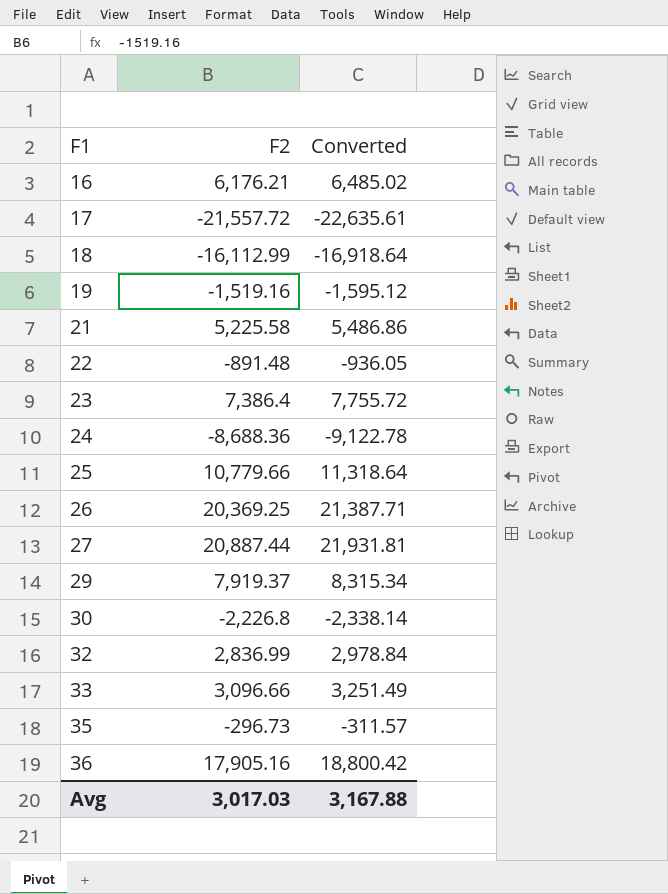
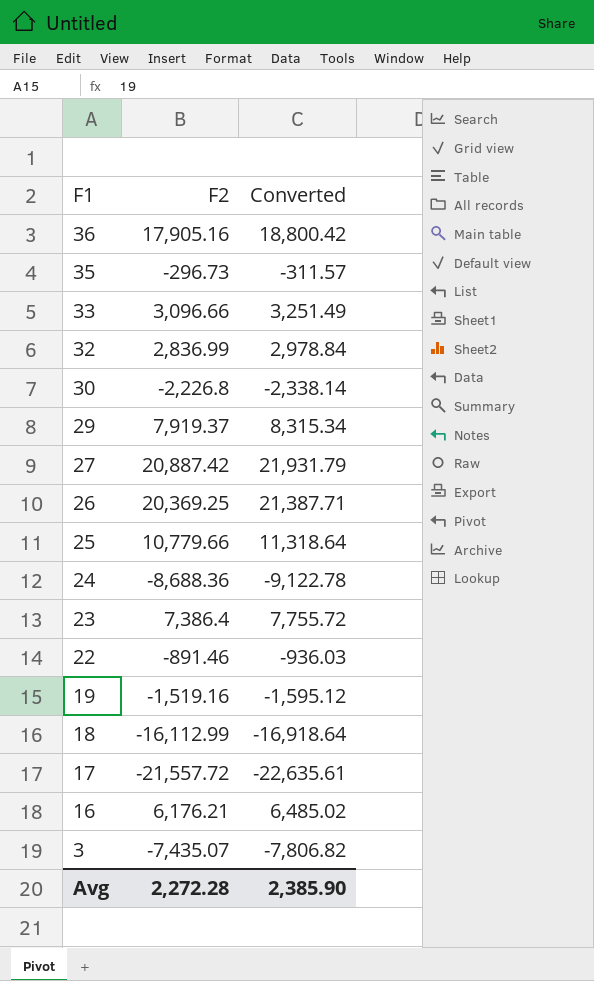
row order: F1 ascending -> F1 descending
row 21: 5,225.58 | 5,486.86 -> none
27 | F2: 20,887.44 -> 20,887.42
27 | Converted: 21,931.81 -> 21,931.79
22 | F2: -891.48 -> -891.46
22 | Converted: -936.05 -> -936.03
row 3: none -> -7,435.07 | -7,806.82
Avg | F2: 3,017.03 -> 2,272.28
Avg | Converted: 3,167.88 -> 2,385.90

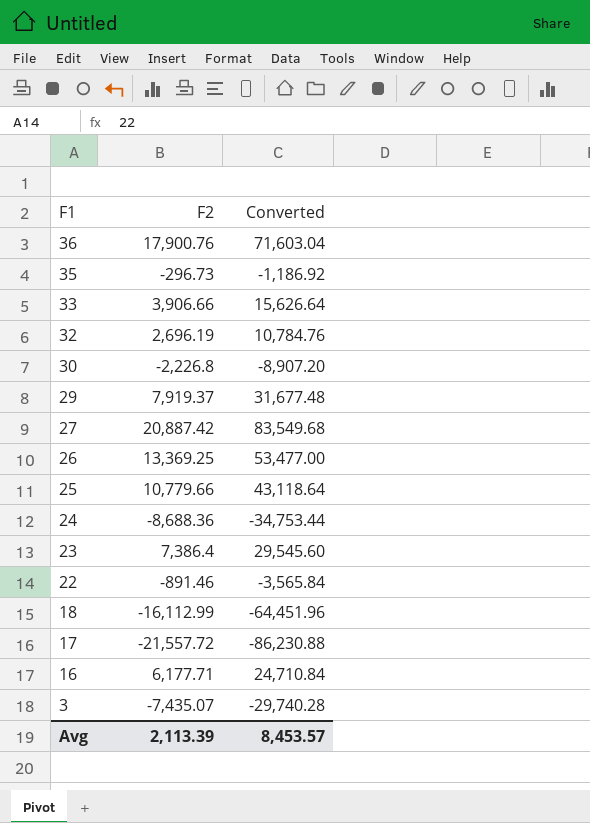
column Converted | formula: [F2] * 1.05 -> [F2] * 4
row 19: -1,519.16 | -1,595.12 -> none
36 | F2: 17,905.16 -> 17,900.76
33 | F2: 3,096.66 -> 3,906.66
32 | F2: 2,836.99 -> 2,696.19
26 | F2: 20,369.25 -> 13,369.25
16 | F2: 6,176.21 -> 6,177.71
Avg | F2: 2,272.28 -> 2,113.39
Avg | Converted: 2,385.90 -> 8,453.57

